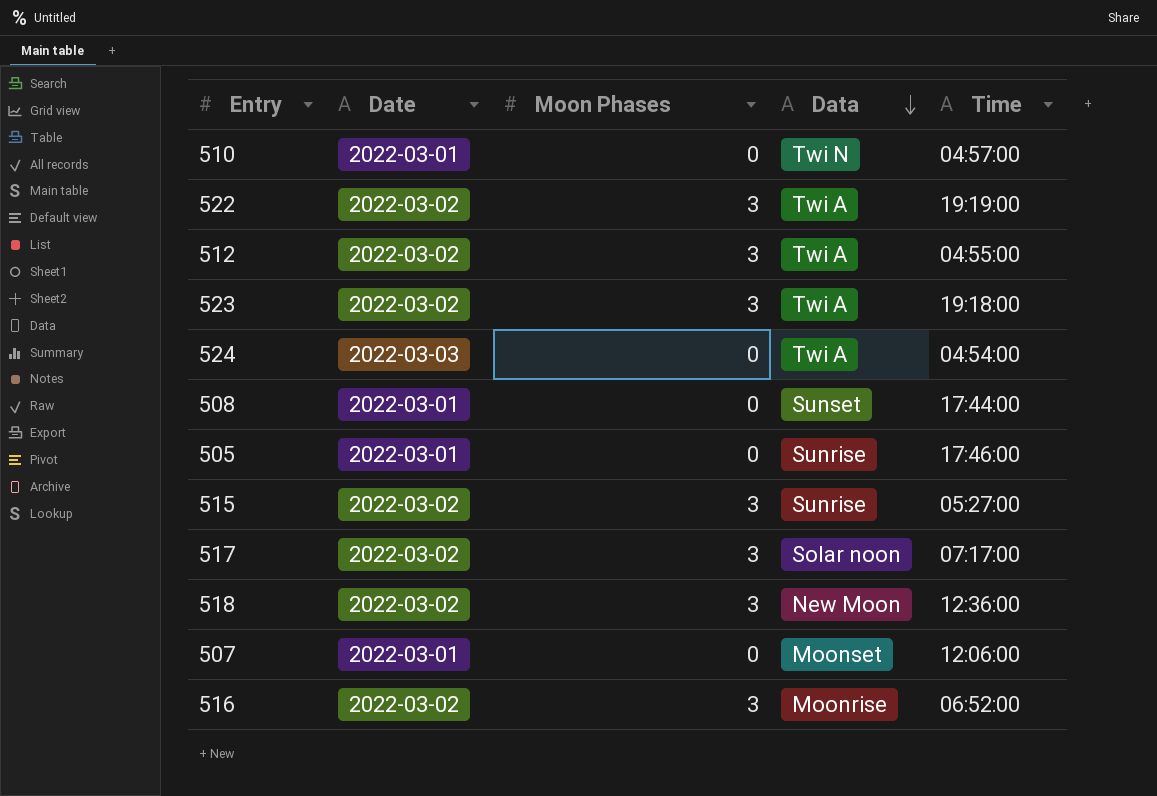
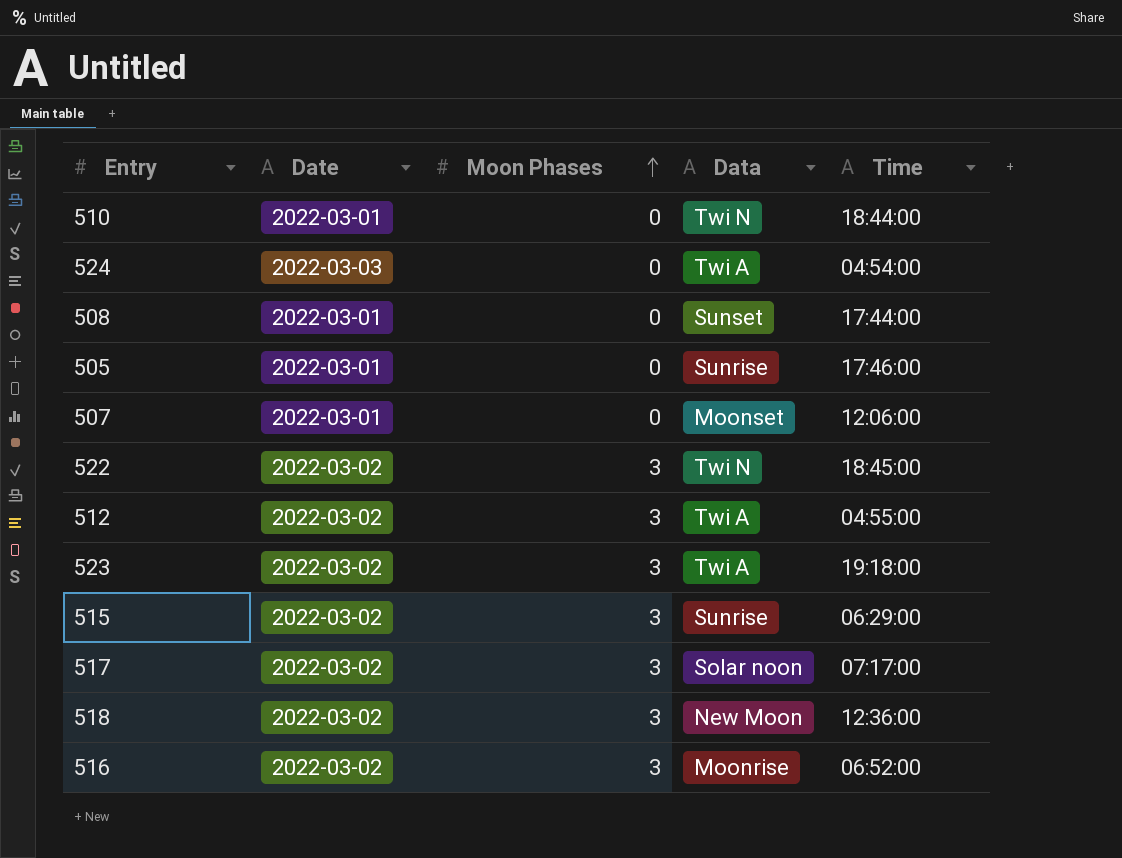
row order: Data descending -> Moon Phases ascending
510 | Time: 04:57:00 -> 18:44:00
522 | Data: Twi A -> Twi N
522 | Time: 19:19:00 -> 18:45:00
515 | Time: 05:27:00 -> 06:29:00

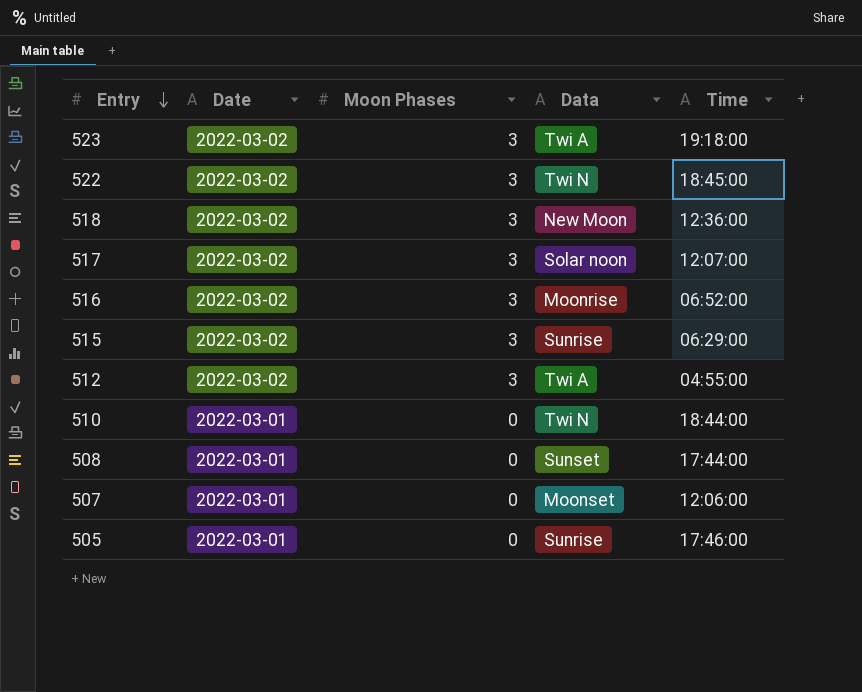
row order: Moon Phases ascending -> Entry descending
row 524: 2022-03-03 | 0 | Twi A | 04:54:00 -> none
517 | Time: 07:17:00 -> 12:07:00

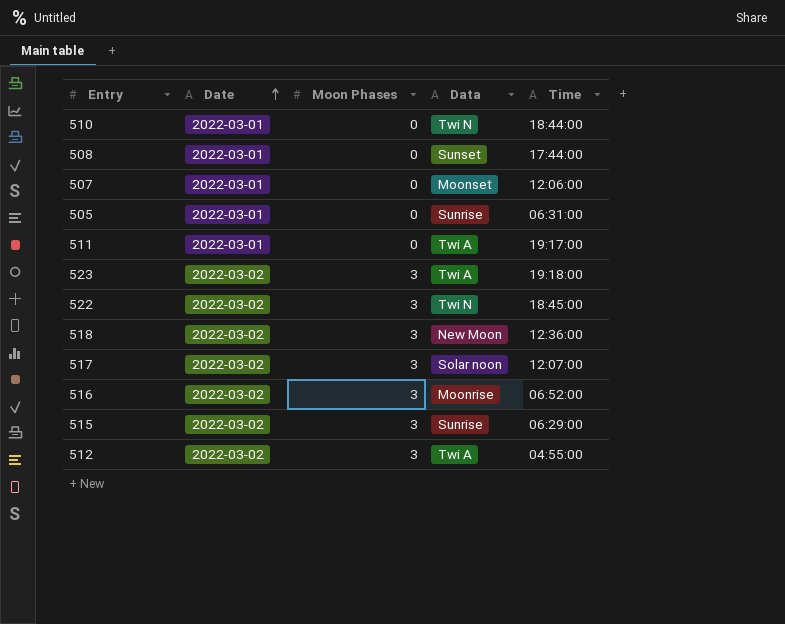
row order: Entry descending -> Date ascending
505 | Time: 17:46:00 -> 06:31:00
row 511: none -> 2022-03-01 | 0 | Twi A | 19:17:00

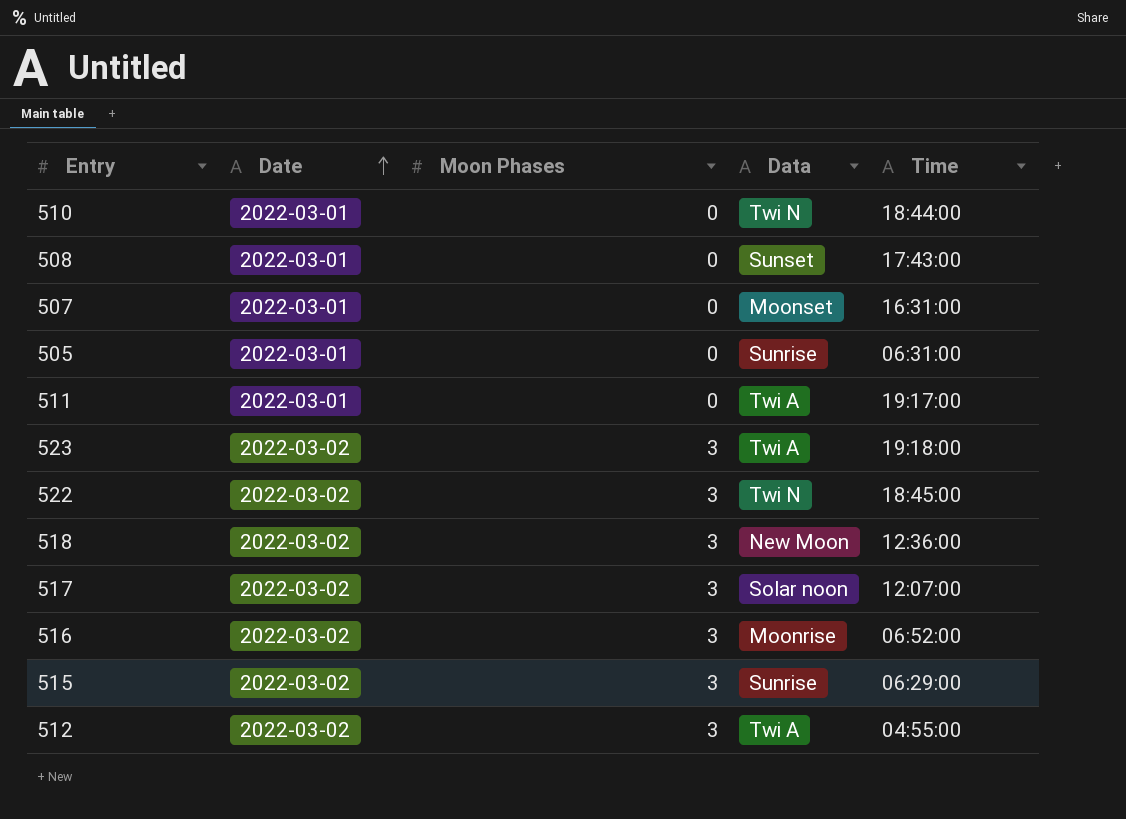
508 | Time: 17:44:00 -> 17:43:00
507 | Time: 12:06:00 -> 16:31:00

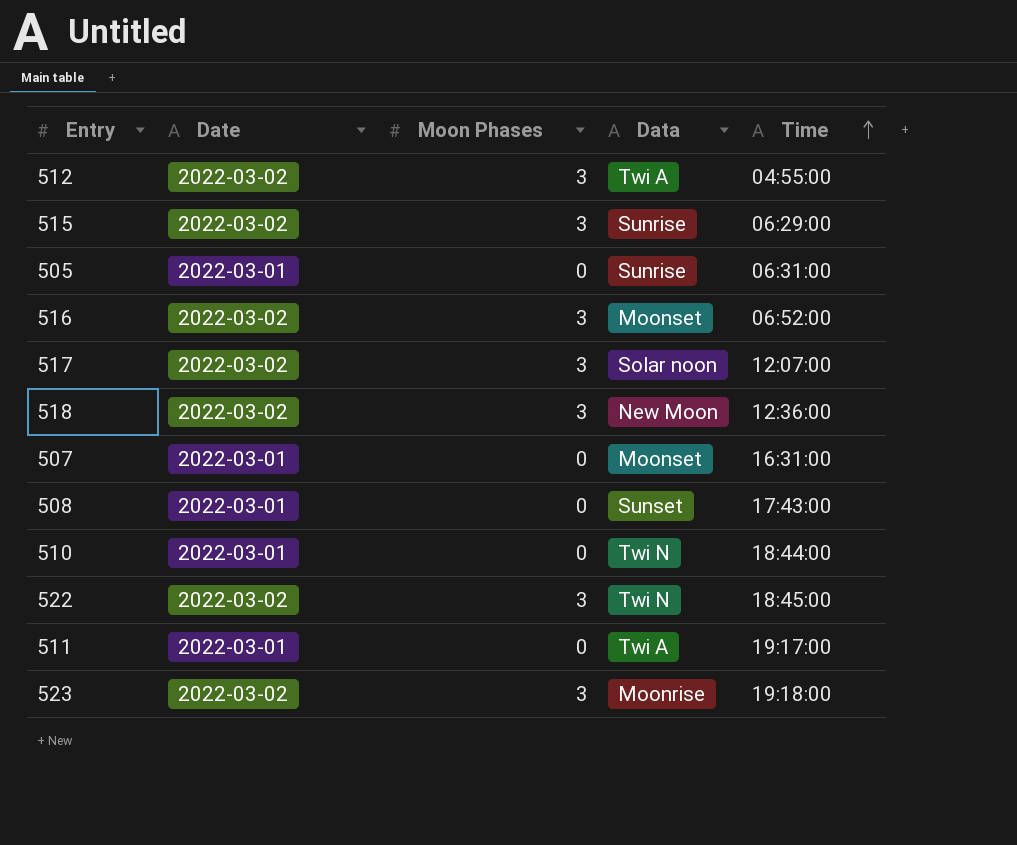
row order: Date ascending -> Time ascending
516 | Data: Moonrise -> Moonset
523 | Data: Twi A -> Moonrise

